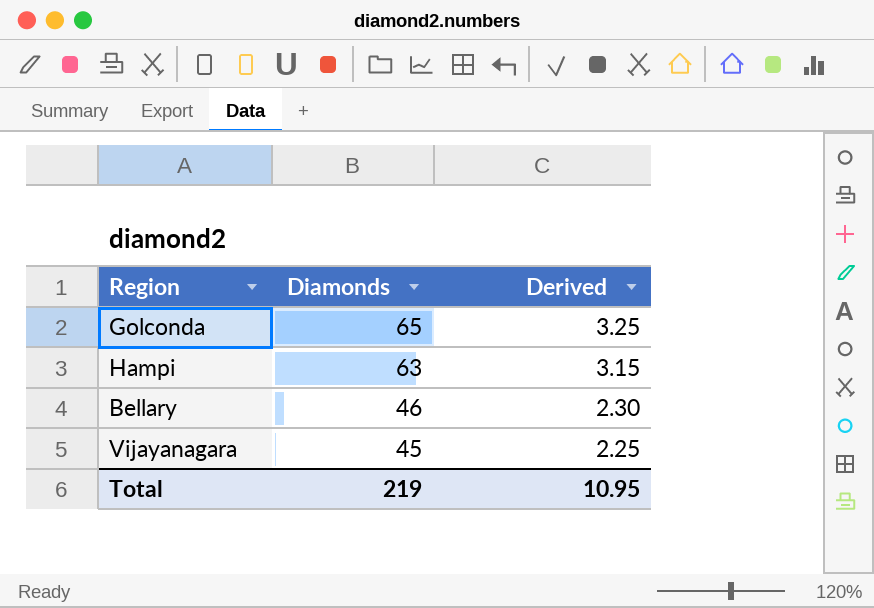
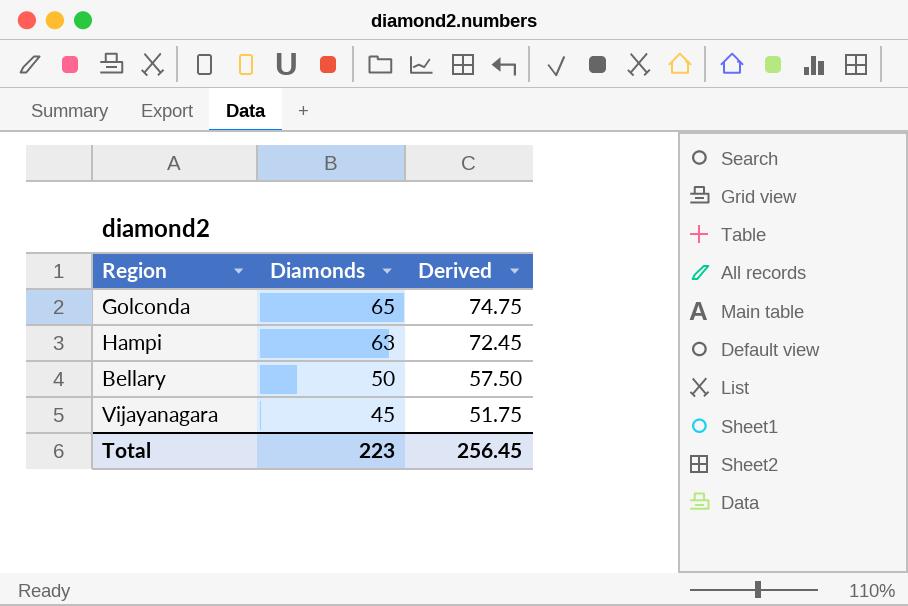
column Derived | formula: [Diamonds] * 0.05 -> [Diamonds] * 1.15
Bellary | Diamonds: 46 -> 50
Total | Diamonds: 219 -> 223
Total | Derived: 10.95 -> 256.45

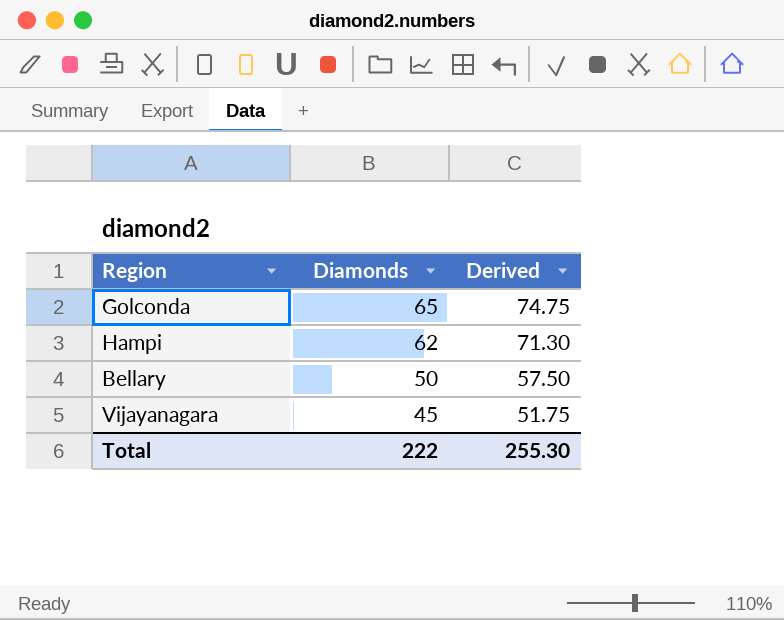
Hampi | Diamonds: 63 -> 62
Hampi | Derived: 72.45 -> 71.30
Total | Diamonds: 223 -> 222
Total | Derived: 256.45 -> 255.30

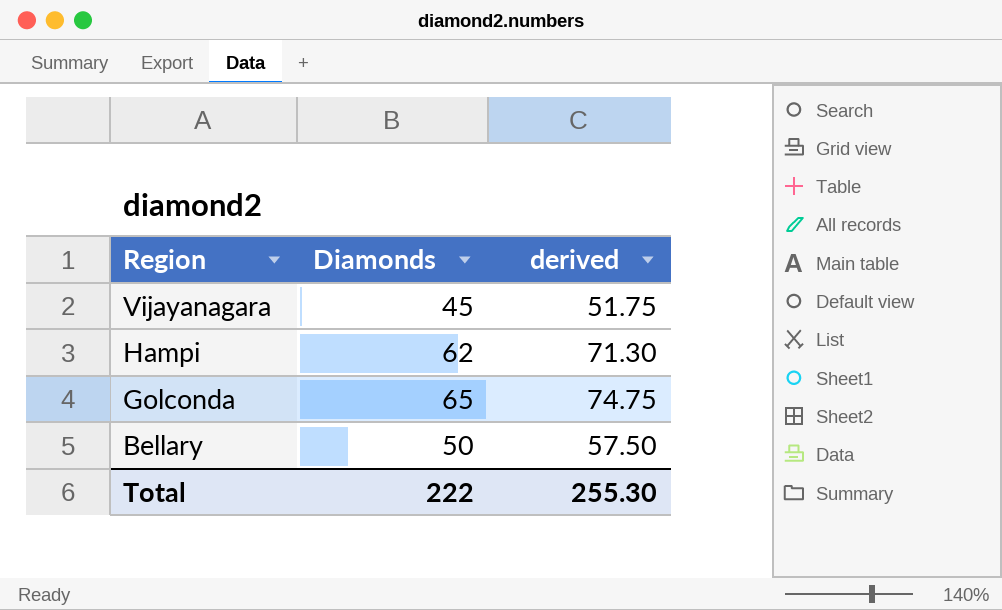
row order: Diamonds descending -> Region descending
column name: Derived -> derived

